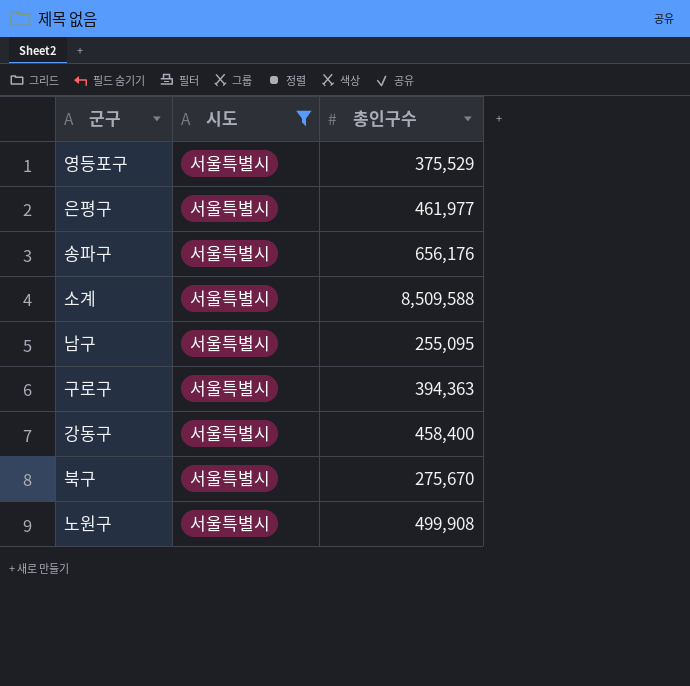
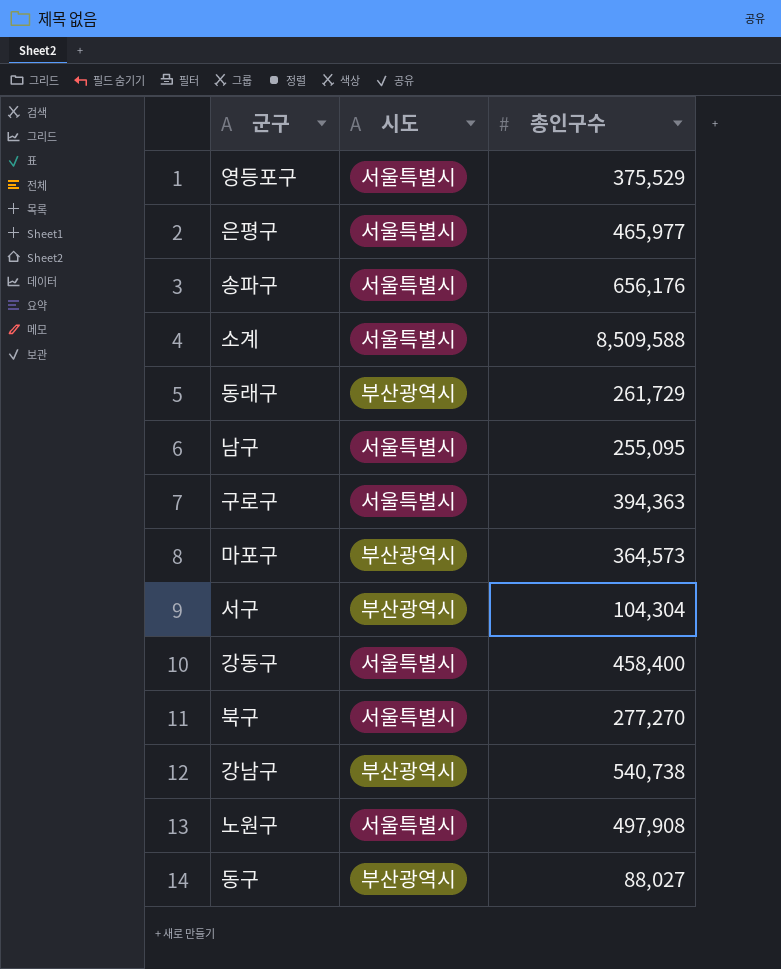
filter: 시도 = 서울특별시 -> none
은평구 | 총인구수: 461,977 -> 465,977
북구 | 총인구수: 275,670 -> 277,270
노원구 | 총인구수: 499,908 -> 497,908

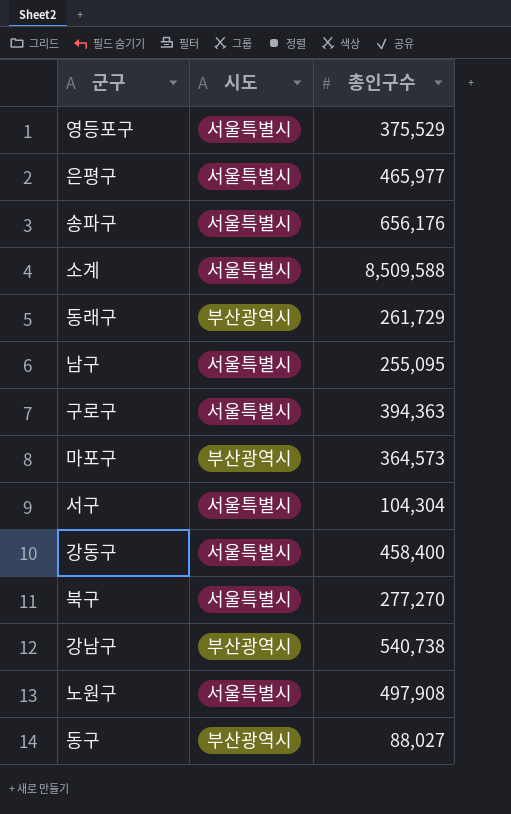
서구 | 시도: 부산광역시 -> 서울특별시

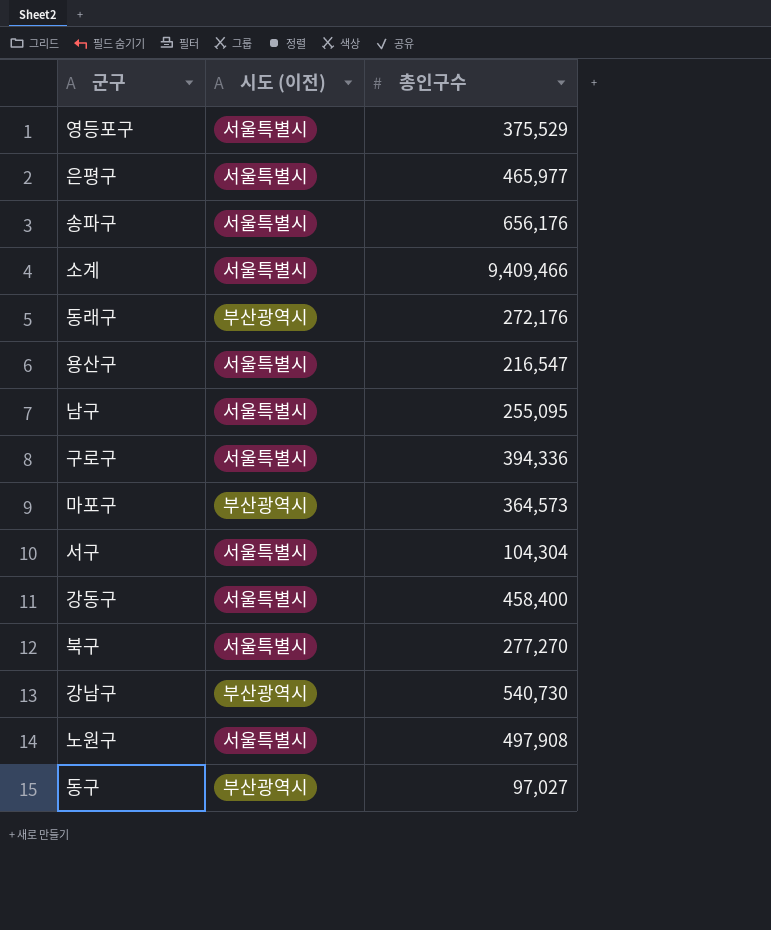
column name: 시도 -> 시도 (이전)
소계 | 총인구수: 8,509,588 -> 9,409,466
동래구 | 총인구수: 261,729 -> 272,176
row 용산구: none -> 서울특별시 | 216,547
구로구 | 총인구수: 394,363 -> 394,336
강남구 | 총인구수: 540,738 -> 540,730
동구 | 총인구수: 88,027 -> 97,027

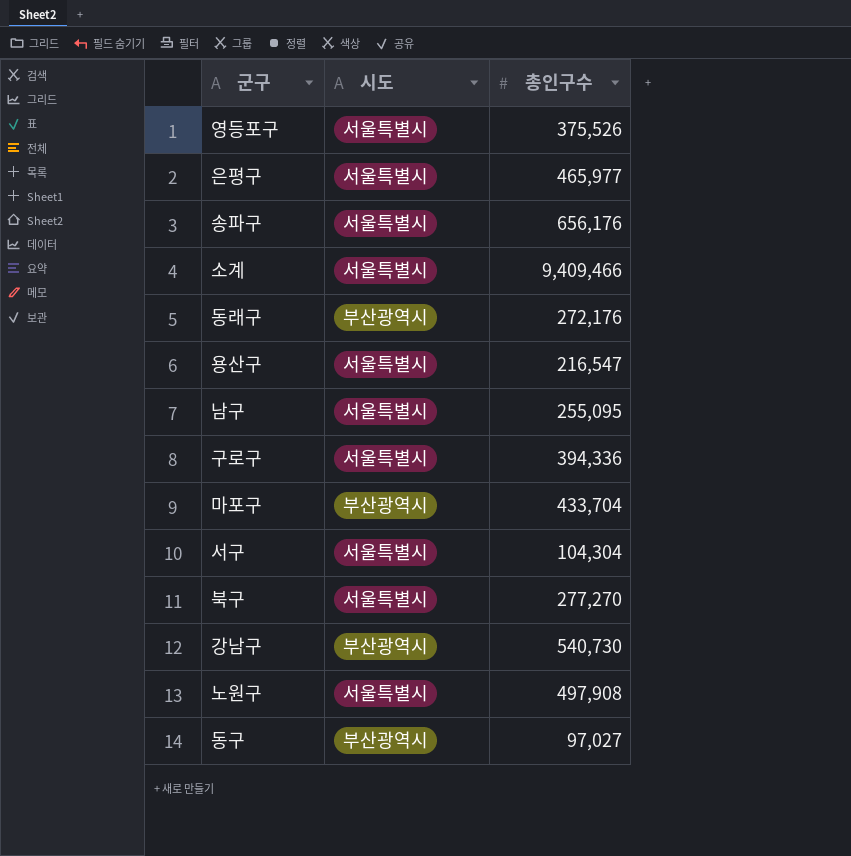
column name: 시도 (이전) -> 시도
row 강동구: 서울특별시 | 458,400 -> none
영등포구 | 총인구수: 375,529 -> 375,526
마포구 | 총인구수: 364,573 -> 433,704

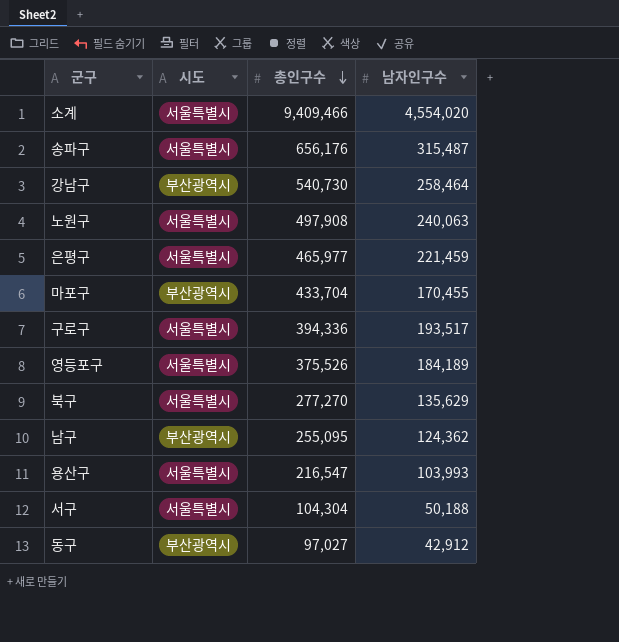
row order: none -> 총인구수 descending
column 남자인구수 | position: none -> 4
row 동래구: 부산광역시 | 272,176 -> none
남구 | 시도: 서울특별시 -> 부산광역시

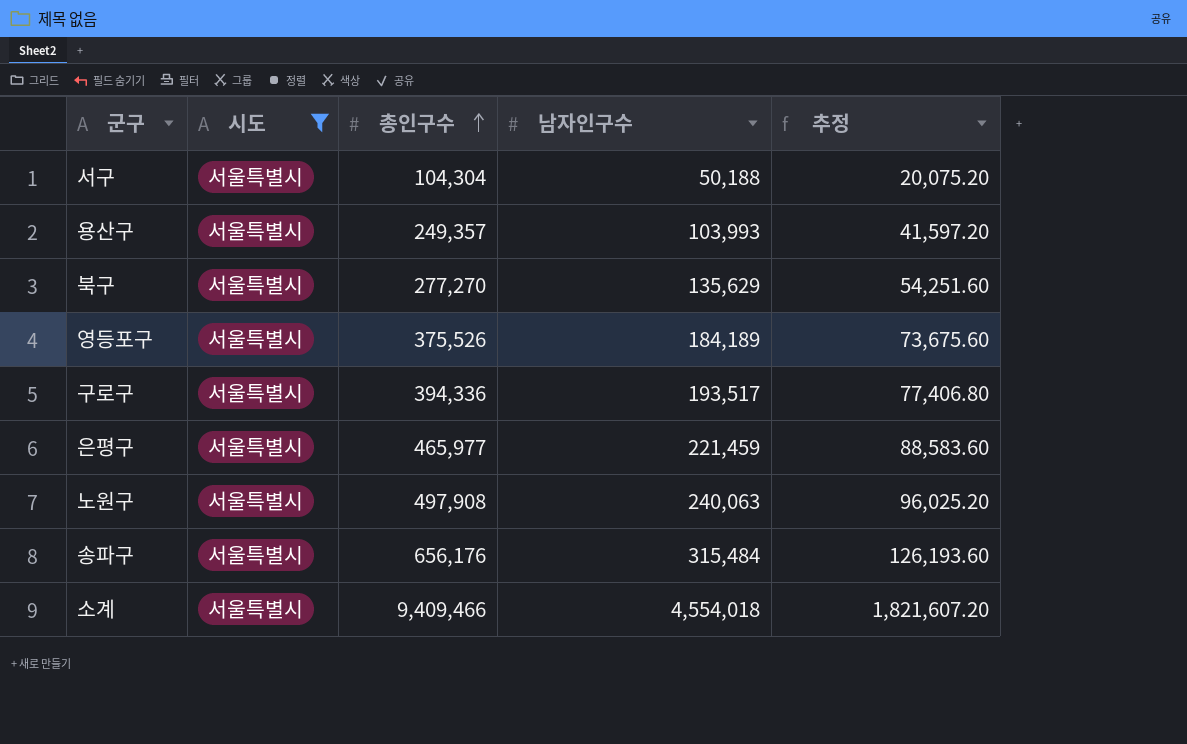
filter: none -> 시도 = 서울특별시
row order: 총인구수 descending -> 총인구수 ascending
column 추정 | formula: none -> [남자인구수] * 0.4
용산구 | 총인구수: 216,547 -> 249,357
송파구 | 남자인구수: 315,487 -> 315,484
소계 | 남자인구수: 4,554,020 -> 4,554,018

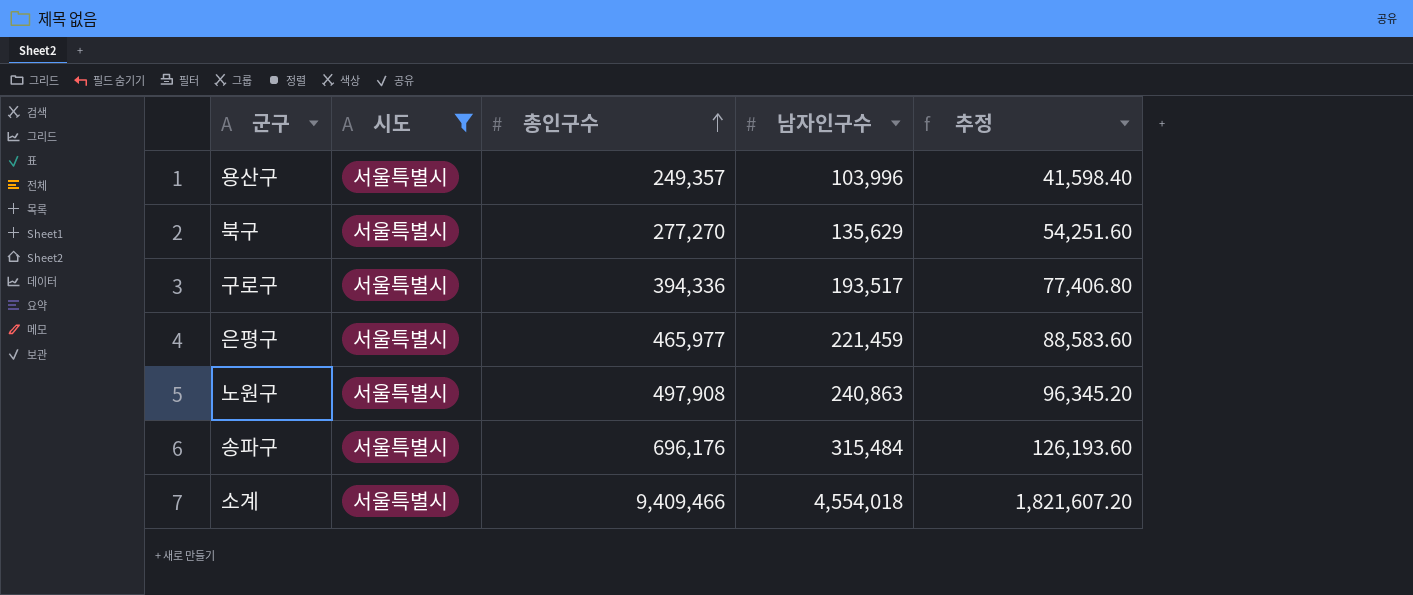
row 서구: 서울특별시 | 104,304 | 50,188 | 20,075.20 -> none
row 영등포구: 서울특별시 | 375,526 | 184,189 | 73,675.60 -> none
용산구 | 남자인구수: 103,993 -> 103,996
용산구 | 추정: 41,597.20 -> 41,598.40
노원구 | 남자인구수: 240,063 -> 240,863
노원구 | 추정: 96,025.20 -> 96,345.20
송파구 | 총인구수: 656,176 -> 696,176

